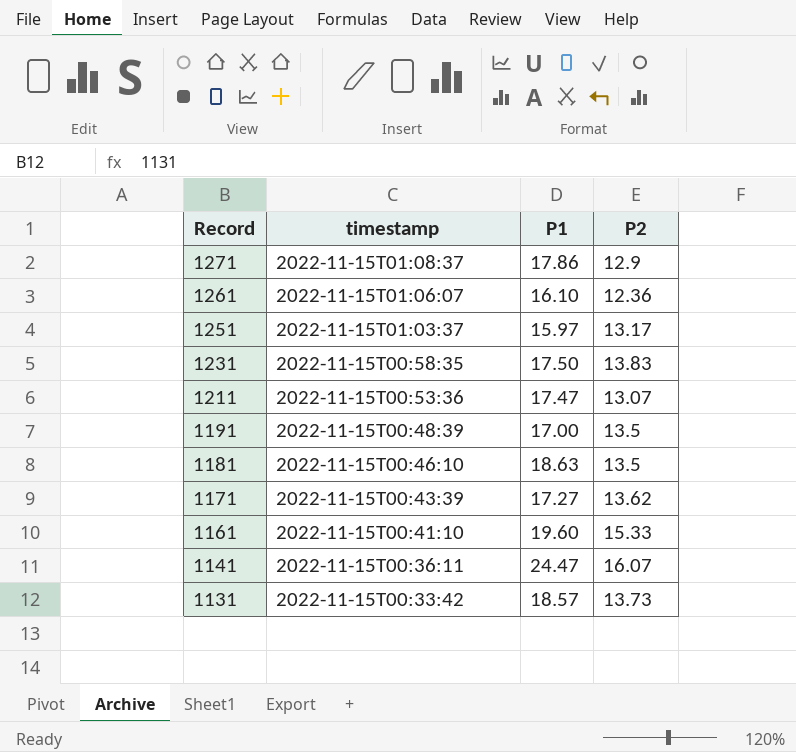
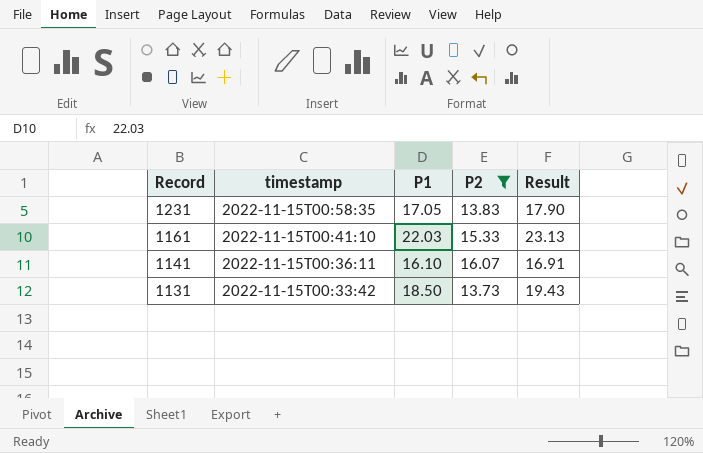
filter: none -> P2 >= 13.73
column Result | formula: none -> [P1] * 1.05
1231 | P1: 17.50 -> 17.05
1161 | P1: 19.60 -> 22.03
1141 | P1: 24.47 -> 16.10
1131 | P1: 18.57 -> 18.50

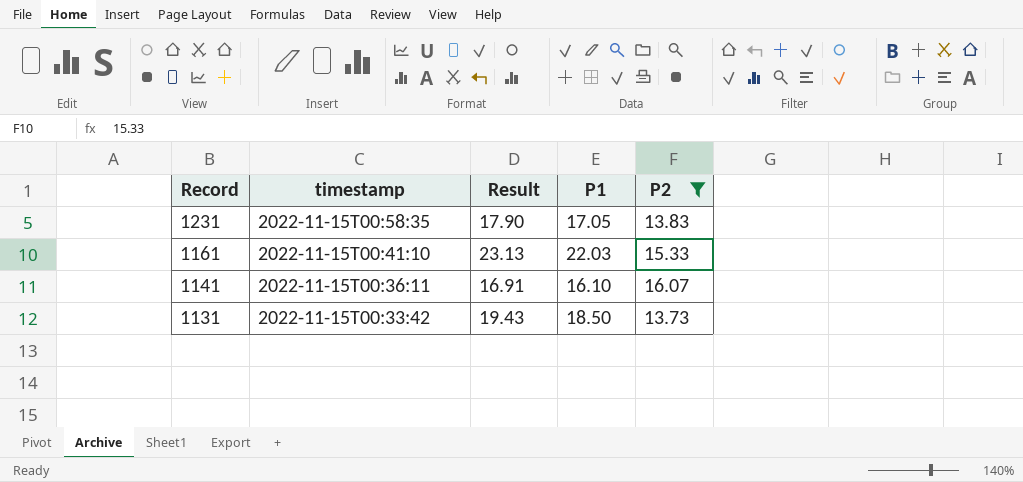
column Result | position: 5 -> 3

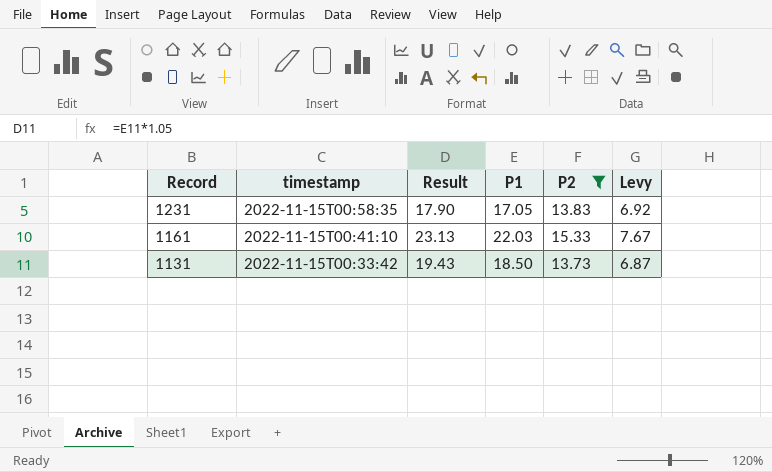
column Levy | formula: none -> [P2] * 0.5
row 1141: 2022-11-15T00:36:11 | 16.91 | 16.10 | 16.07 -> none

